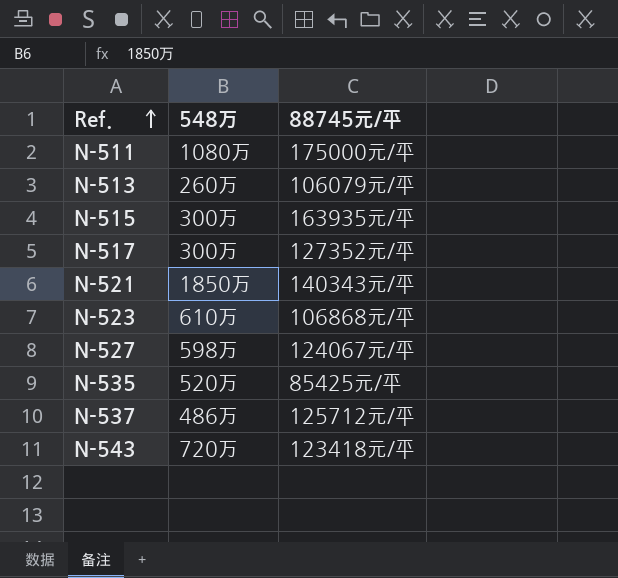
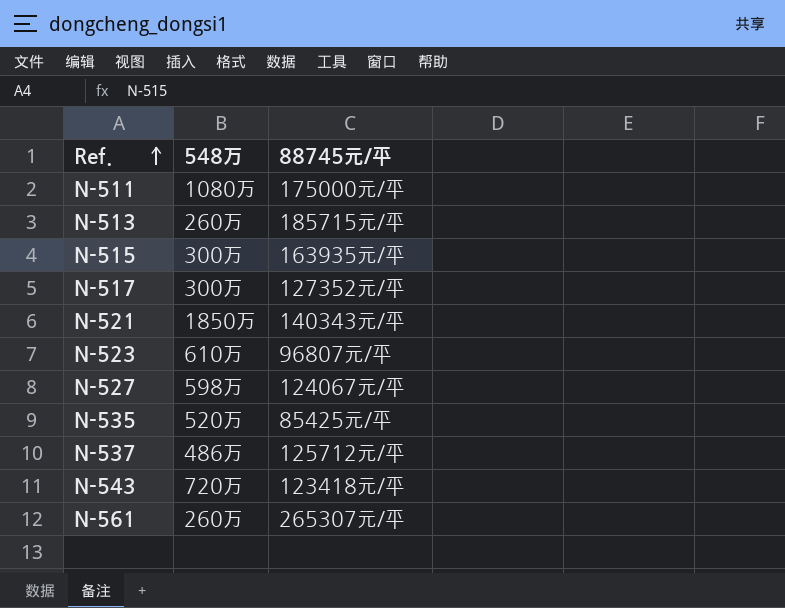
N-513 | 88745元/平: 106079元/平 -> 185715元/平
N-523 | 88745元/平: 106868元/平 -> 96807元/平
row N-561: none -> 260万 | 265307元/平

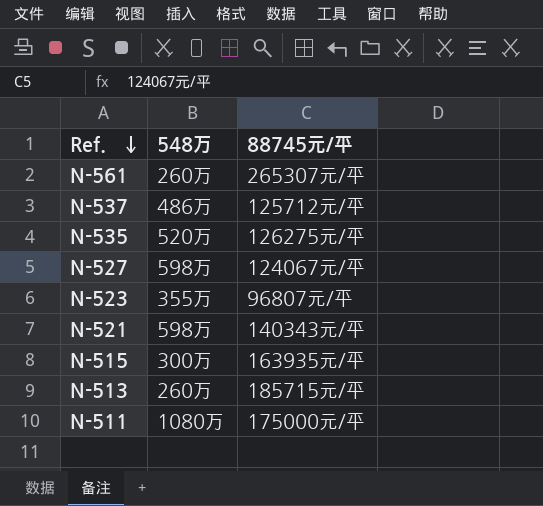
row order: Ref. ascending -> Ref. descending
row N-517: 300万 | 127352元/平 -> none
row N-543: 720万 | 123418元/平 -> none
N-535 | 88745元/平: 85425元/平 -> 126275元/平
N-523 | 548万: 610万 -> 355万
N-521 | 548万: 1850万 -> 598万

